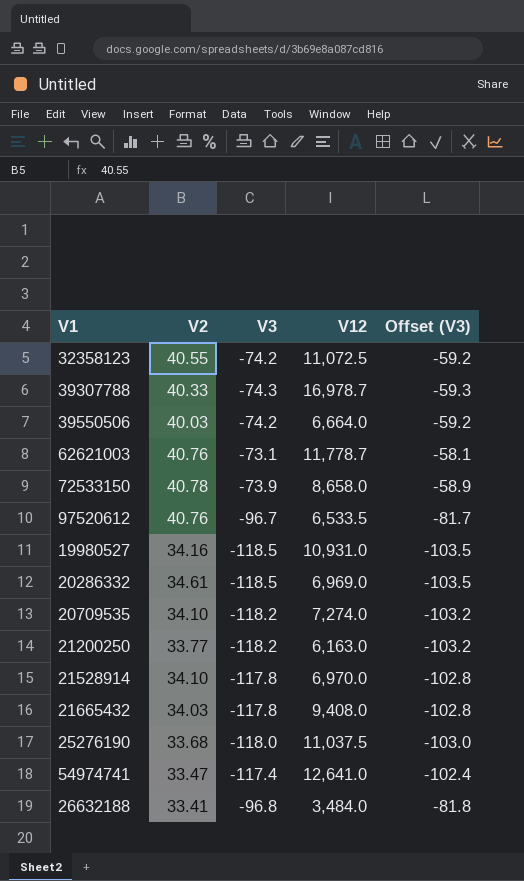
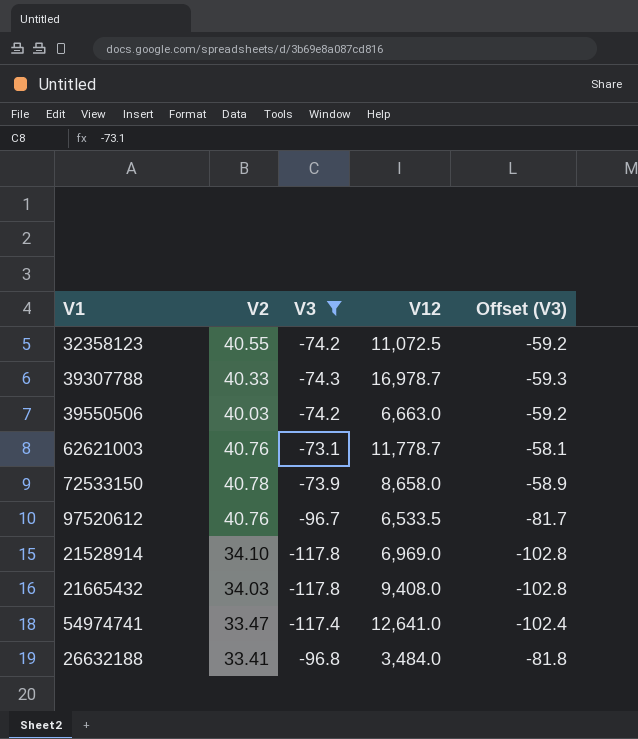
filter: none -> V3 >= -117.8
39550506 | V12: 6,664.0 -> 6,663.0
21528914 | V12: 6,970.0 -> 6,969.0

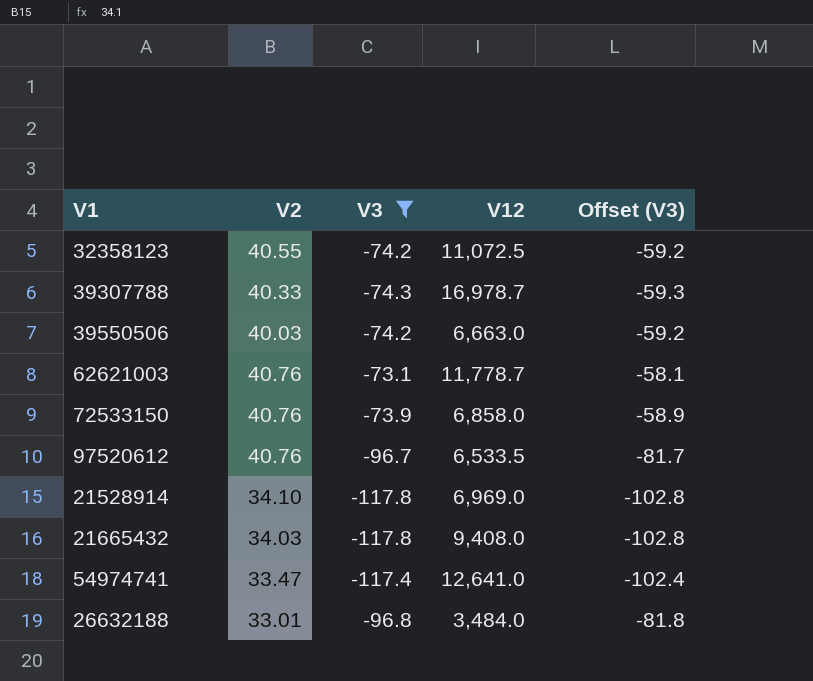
72533150 | V2: 40.78 -> 40.76
72533150 | V12: 8,658.0 -> 6,858.0
26632188 | V2: 33.41 -> 33.01

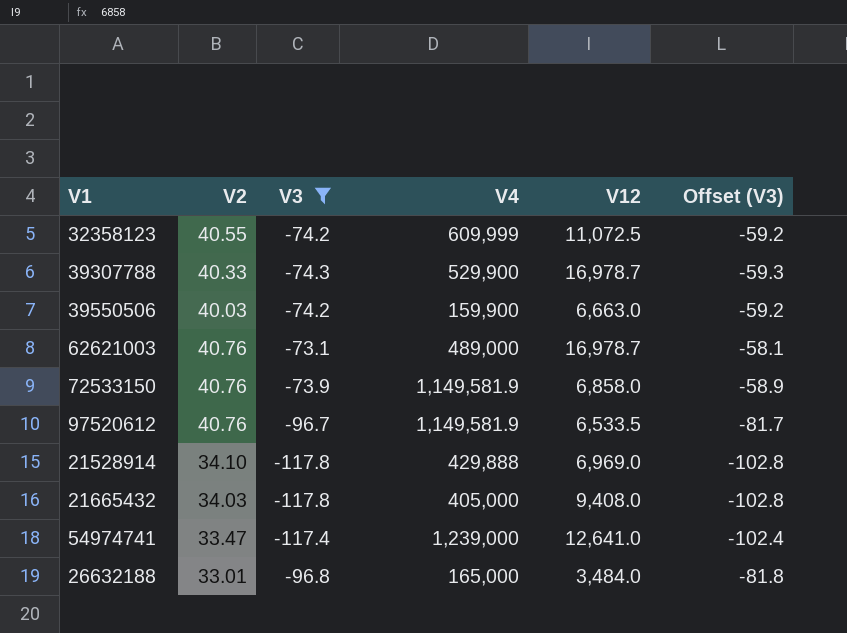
column V4 | position: none -> 4
62621003 | V12: 11,778.7 -> 16,978.7

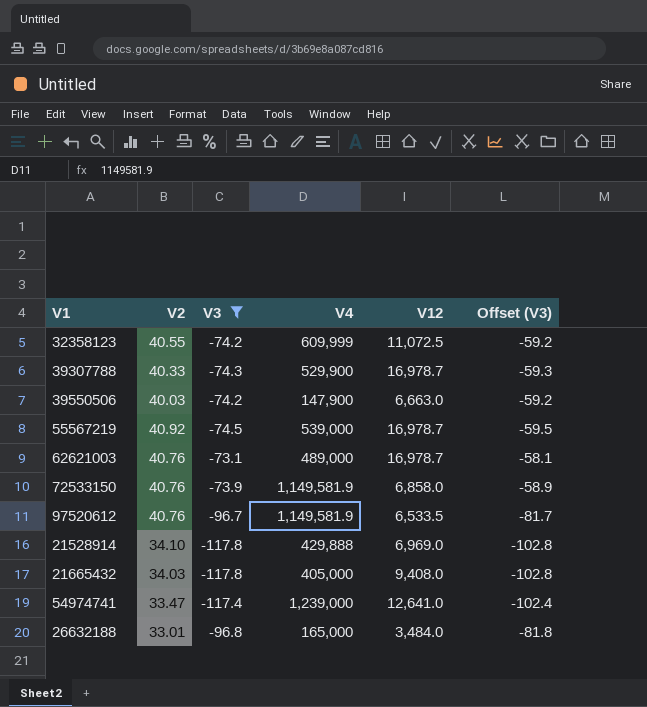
39550506 | V4: 159,900 -> 147,900
row 55567219: none -> 40.92 | -74.5 | 539,000 | 16,978.7 | -59.5

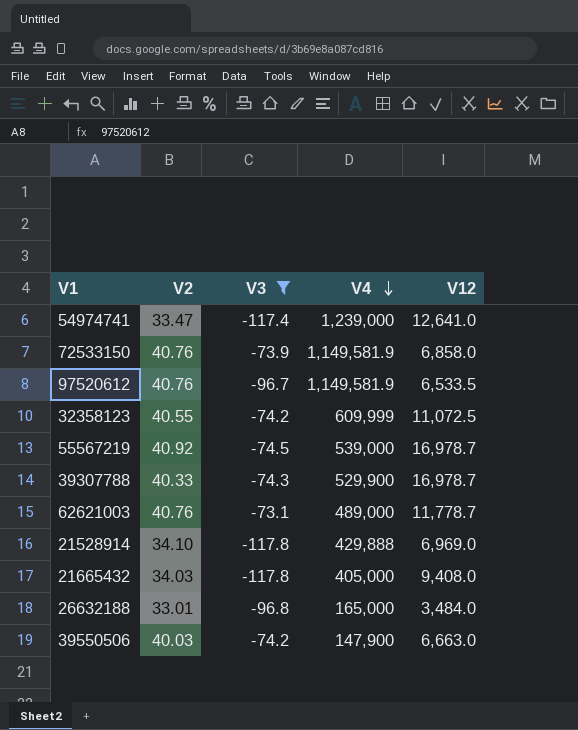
row order: none -> V4 descending
column Offset (V3) | formula: [V3] + 15 -> none
62621003 | V12: 16,978.7 -> 11,778.7

